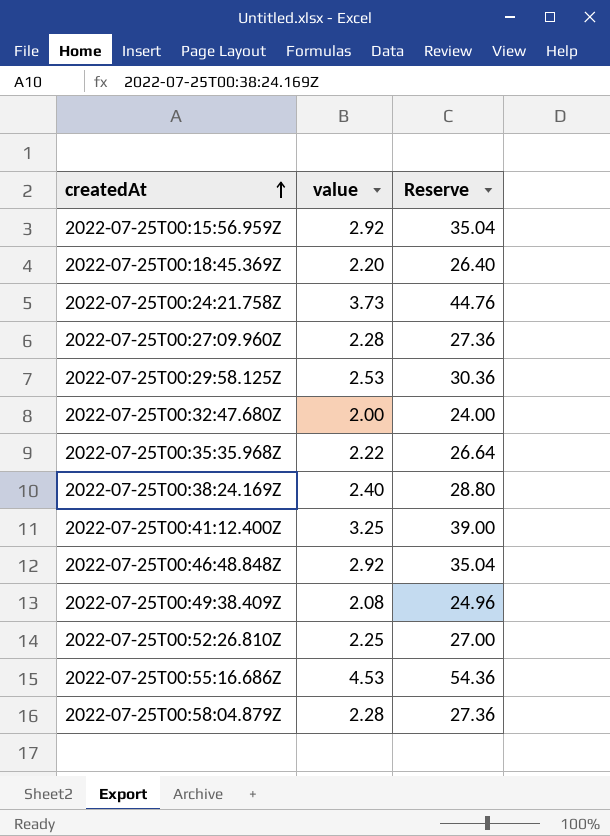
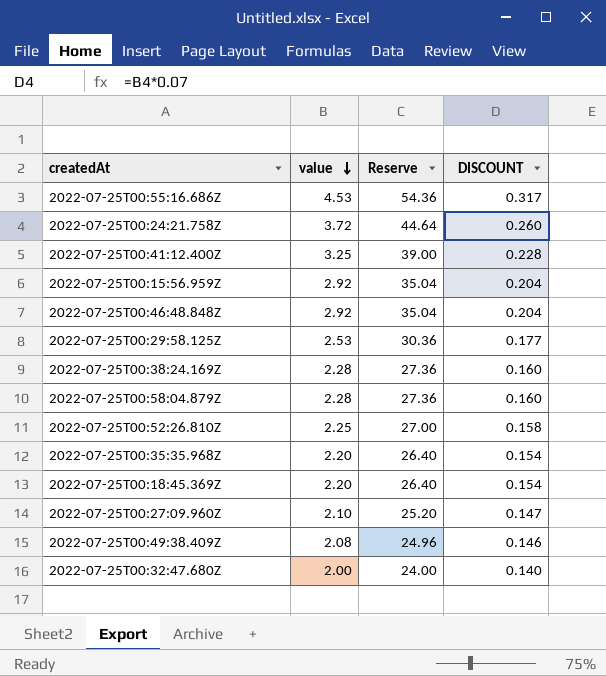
row order: createdAt ascending -> value descending
column DISCOUNT | formula: none -> [value] * 0.07
2022-07-25T00:24:21.758Z | value: 3.73 -> 3.72
2022-07-25T00:24:21.758Z | Reserve: 44.76 -> 44.64
2022-07-25T00:38:24.169Z | value: 2.40 -> 2.28
2022-07-25T00:38:24.169Z | Reserve: 28.80 -> 27.36
2022-07-25T00:35:35.968Z | value: 2.22 -> 2.20
2022-07-25T00:35:35.968Z | Reserve: 26.64 -> 26.40
2022-07-25T00:27:09.960Z | value: 2.28 -> 2.10
2022-07-25T00:27:09.960Z | Reserve: 27.36 -> 25.20

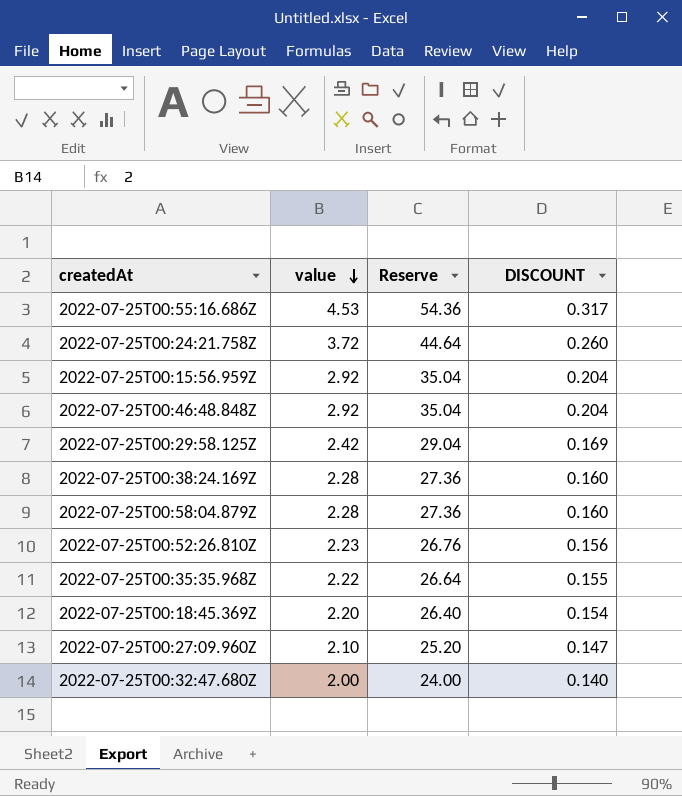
row 2022-07-25T00:41:12.400Z: 3.25 | 39.00 | 0.228 -> none
row 2022-07-25T00:49:38.409Z: 2.08 | 24.96 | 0.146 -> none
2022-07-25T00:29:58.125Z | value: 2.53 -> 2.42
2022-07-25T00:29:58.125Z | Reserve: 30.36 -> 29.04
2022-07-25T00:29:58.125Z | DISCOUNT: 0.177 -> 0.169
2022-07-25T00:52:26.810Z | value: 2.25 -> 2.23
2022-07-25T00:52:26.810Z | Reserve: 27.00 -> 26.76
2022-07-25T00:52:26.810Z | DISCOUNT: 0.158 -> 0.156
2022-07-25T00:35:35.968Z | value: 2.20 -> 2.22
2022-07-25T00:35:35.968Z | Reserve: 26.40 -> 26.64
2022-07-25T00:35:35.968Z | DISCOUNT: 0.154 -> 0.155

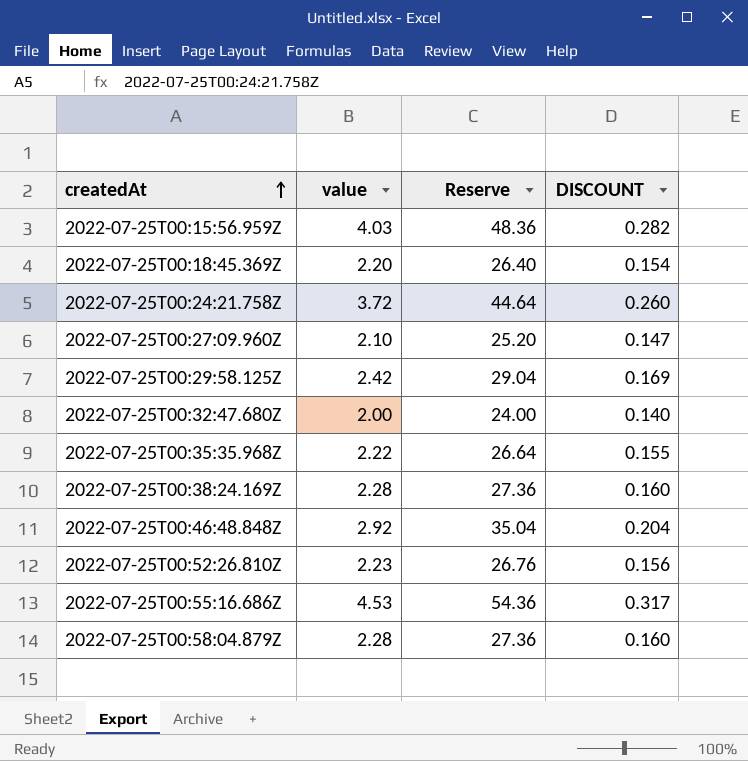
row order: value descending -> createdAt ascending
2022-07-25T00:15:56.959Z | value: 2.92 -> 4.03
2022-07-25T00:15:56.959Z | Reserve: 35.04 -> 48.36
2022-07-25T00:15:56.959Z | DISCOUNT: 0.204 -> 0.282

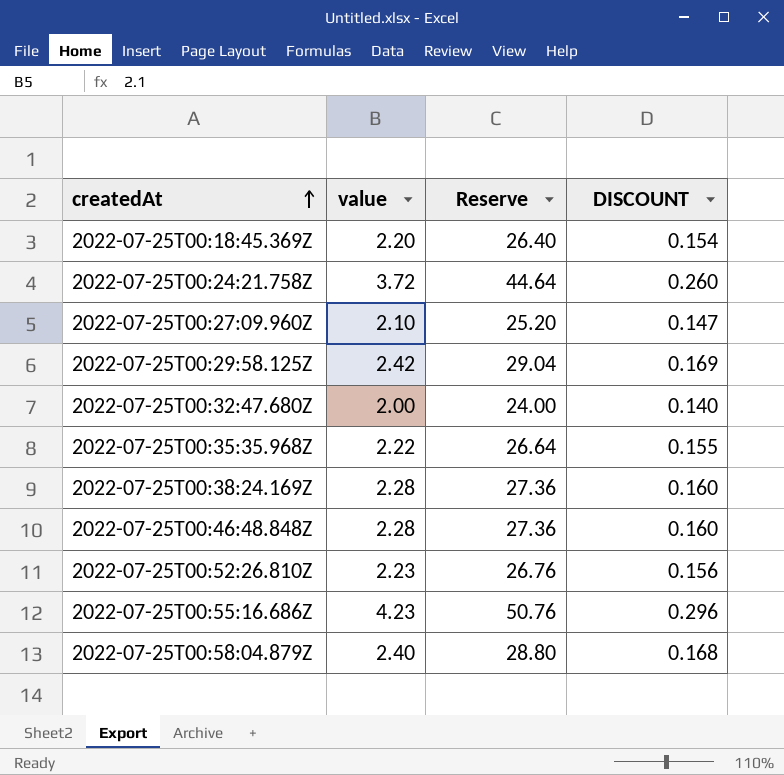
row 2022-07-25T00:15:56.959Z: 4.03 | 48.36 | 0.282 -> none
2022-07-25T00:46:48.848Z | value: 2.92 -> 2.28
2022-07-25T00:46:48.848Z | Reserve: 35.04 -> 27.36
2022-07-25T00:46:48.848Z | DISCOUNT: 0.204 -> 0.160
2022-07-25T00:55:16.686Z | value: 4.53 -> 4.23
2022-07-25T00:55:16.686Z | Reserve: 54.36 -> 50.76
2022-07-25T00:55:16.686Z | DISCOUNT: 0.317 -> 0.296
2022-07-25T00:58:04.879Z | value: 2.28 -> 2.40
2022-07-25T00:58:04.879Z | Reserve: 27.36 -> 28.80
2022-07-25T00:58:04.879Z | DISCOUNT: 0.160 -> 0.168

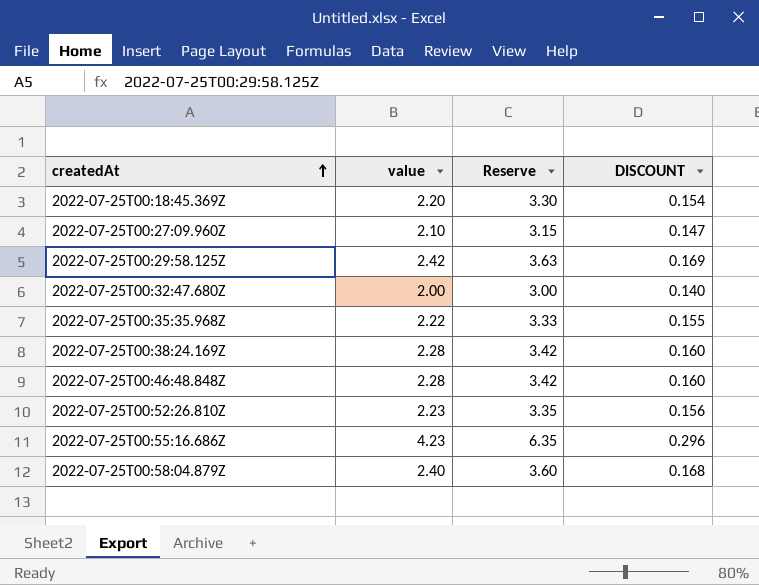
column Reserve | formula: [value] * 12 -> [value] * 1.5
row 2022-07-25T00:24:21.758Z: 3.72 | 44.64 | 0.260 -> none

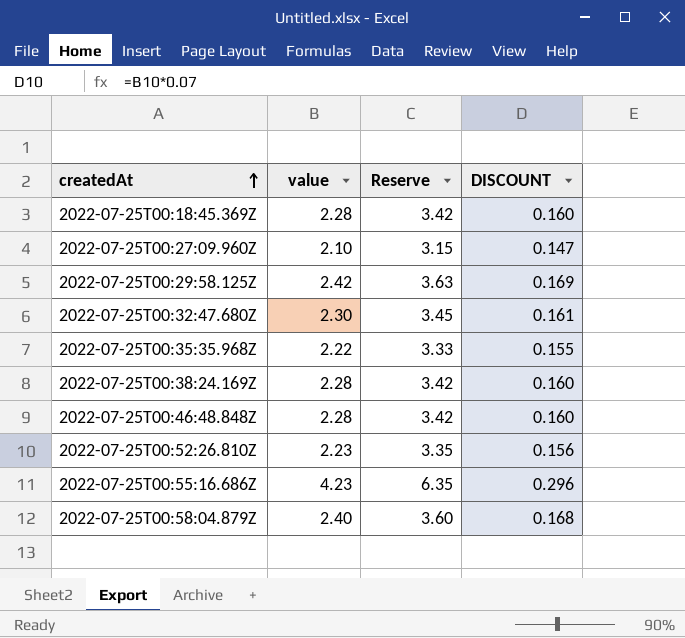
2022-07-25T00:18:45.369Z | value: 2.20 -> 2.28
2022-07-25T00:18:45.369Z | Reserve: 3.30 -> 3.42
2022-07-25T00:18:45.369Z | DISCOUNT: 0.154 -> 0.160
2022-07-25T00:32:47.680Z | value: 2.00 -> 2.30
2022-07-25T00:32:47.680Z | Reserve: 3.00 -> 3.45
2022-07-25T00:32:47.680Z | DISCOUNT: 0.140 -> 0.161

